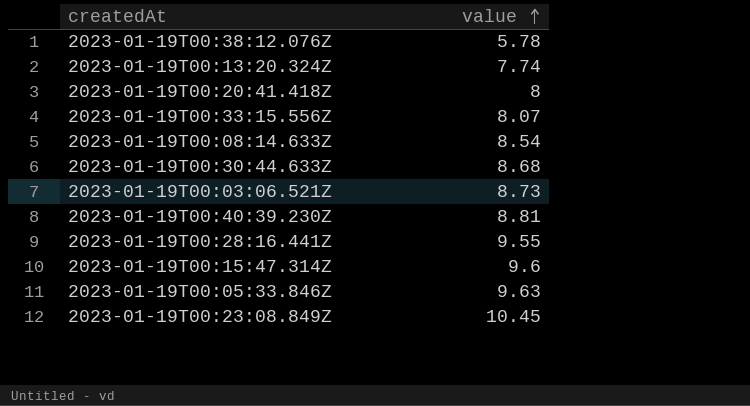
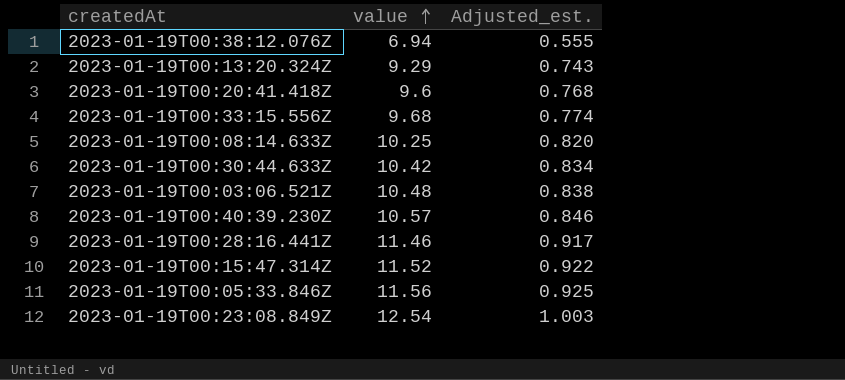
column Adjusted_est. | formula: none -> [value] * 0.08
2023-01-19T00:38:12.076Z | value: 5.78 -> 6.94
2023-01-19T00:13:20.324Z | value: 7.74 -> 9.29
2023-01-19T00:20:41.418Z | value: 8 -> 9.6
2023-01-19T00:33:15.556Z | value: 8.07 -> 9.68
2023-01-19T00:08:14.633Z | value: 8.54 -> 10.25
2023-01-19T00:30:44.633Z | value: 8.68 -> 10.42
2023-01-19T00:03:06.521Z | value: 8.73 -> 10.48
2023-01-19T00:40:39.230Z | value: 8.81 -> 10.57
2023-01-19T00:28:16.441Z | value: 9.55 -> 11.46
2023-01-19T00:15:47.314Z | value: 9.6 -> 11.52
2023-01-19T00:05:33.846Z | value: 9.63 -> 11.56
2023-01-19T00:23:08.849Z | value: 10.45 -> 12.54

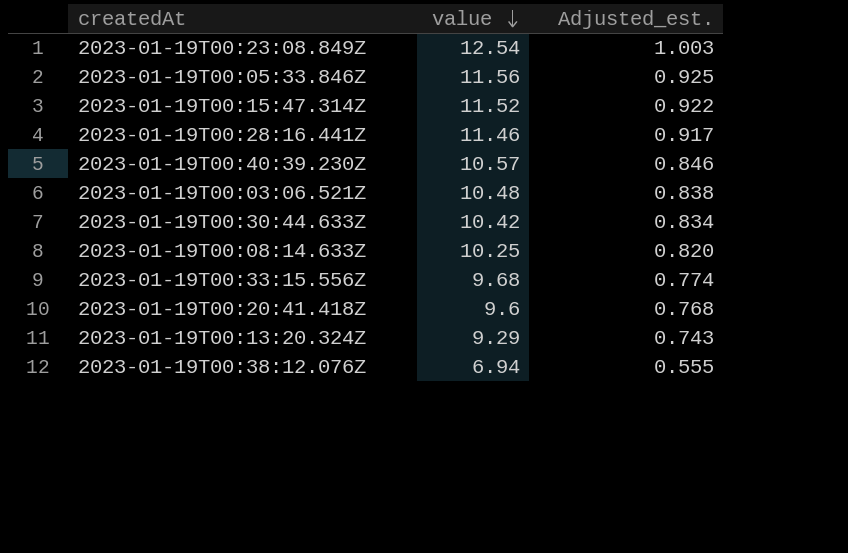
row order: value ascending -> value descending

